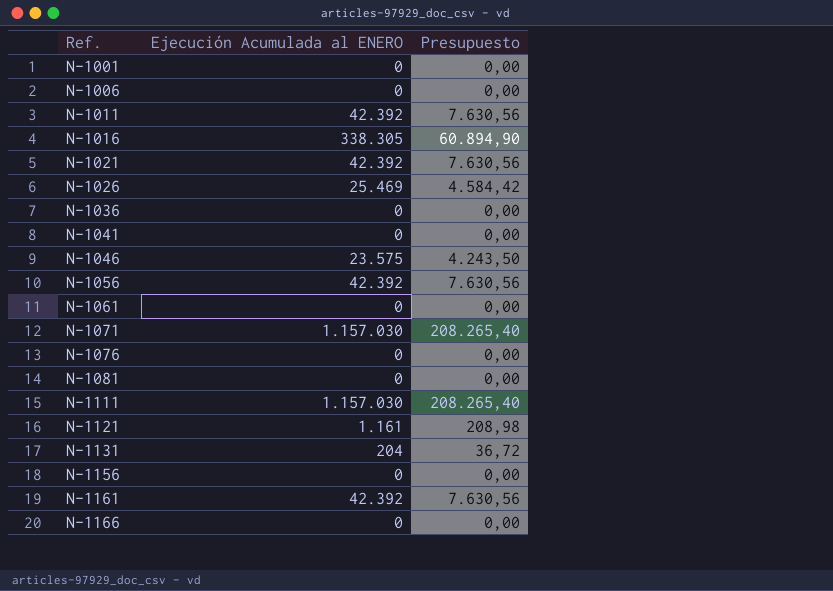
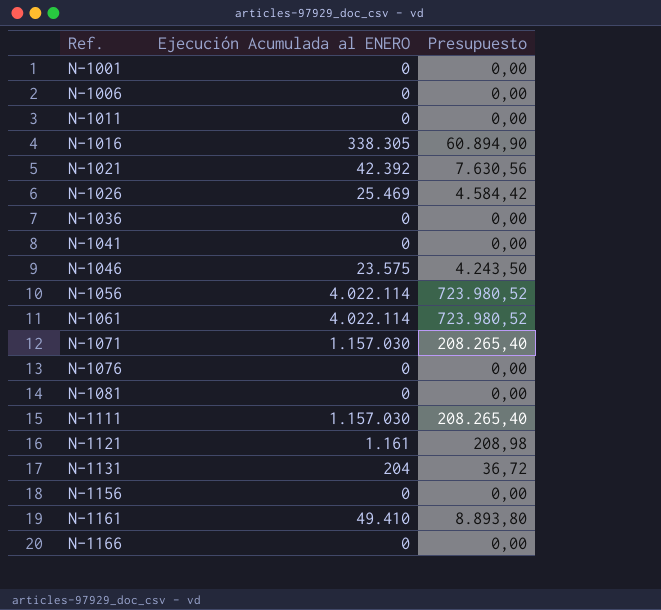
N-1011 | Ejecución Acumulada al ENERO: 42.392 -> 0
N-1011 | Presupuesto: 7.630,56 -> 0,00
N-1056 | Ejecución Acumulada al ENERO: 42.392 -> 4.022.114
N-1056 | Presupuesto: 7.630,56 -> 723.980,52
N-1061 | Ejecución Acumulada al ENERO: 0 -> 4.022.114
N-1061 | Presupuesto: 0,00 -> 723.980,52
N-1161 | Ejecución Acumulada al ENERO: 42.392 -> 49.410
N-1161 | Presupuesto: 7.630,56 -> 8.893,80

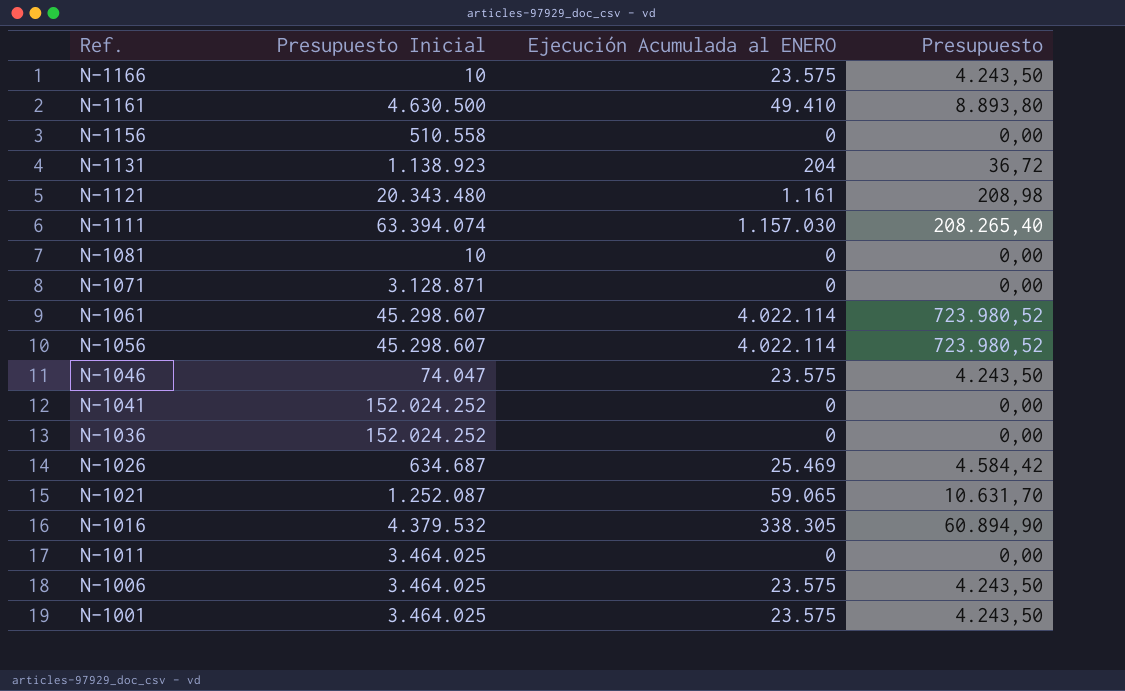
row order: Ref. ascending -> Ref. descending
column Presupuesto Inicial | position: none -> 2
row N-1076: 0 | 0,00 -> none
N-1166 | Ejecución Acumulada al ENERO: 0 -> 23.575
N-1166 | Presupuesto: 0,00 -> 4.243,50
N-1071 | Ejecución Acumulada al ENERO: 1.157.030 -> 0
N-1071 | Presupuesto: 208.265,40 -> 0,00
N-1021 | Ejecución Acumulada al ENERO: 42.392 -> 59.065
N-1021 | Presupuesto: 7.630,56 -> 10.631,70
N-1006 | Ejecución Acumulada al ENERO: 0 -> 23.575
N-1006 | Presupuesto: 0,00 -> 4.243,50
N-1001 | Ejecución Acumulada al ENERO: 0 -> 23.575
N-1001 | Presupuesto: 0,00 -> 4.243,50

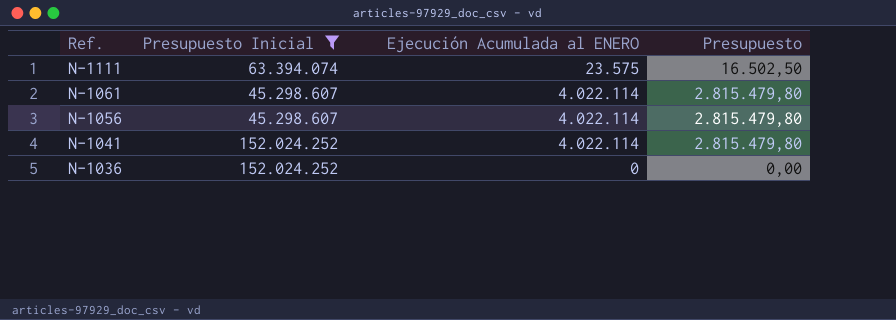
filter: none -> Presupuesto Inicial >= 45.298.607
column Presupuesto | formula: [Ejecución Acumulada al ENERO] * 0,18 -> [Ejecución Acumulada al ENERO] * 0,7
N-1111 | Ejecución Acumulada al ENERO: 1.157.030 -> 23.575
N-1041 | Ejecución Acumulada al ENERO: 0 -> 4.022.114

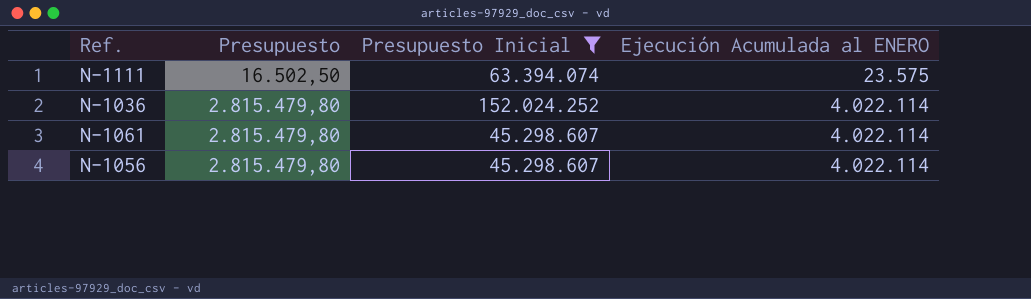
row order: Ref. descending -> Presupuesto ascending
column Presupuesto | position: 4 -> 2
row N-1041: 152.024.252 | 4.022.114 | 2.815.479,80 -> none
N-1036 | Presupuesto: 0,00 -> 2.815.479,80
N-1036 | Ejecución Acumulada al ENERO: 0 -> 4.022.114

